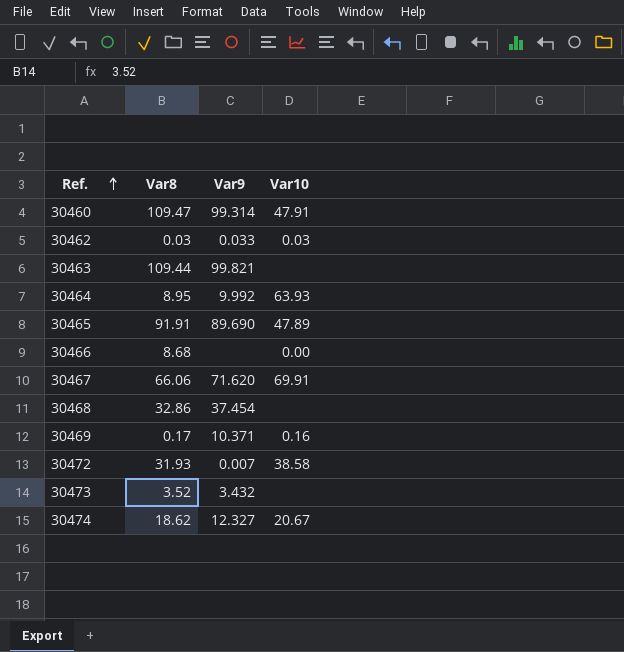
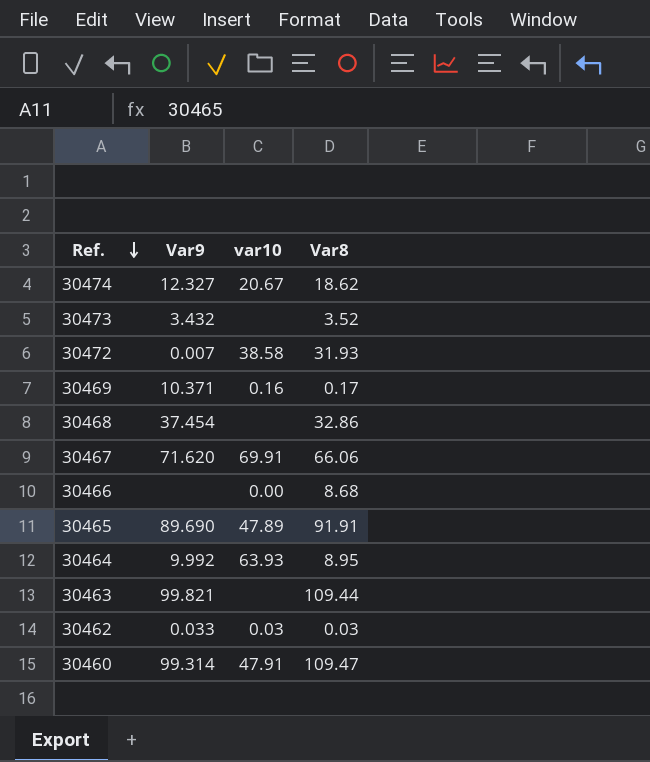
row order: Ref. ascending -> Ref. descending
column name: Var10 -> var10
column Var8 | position: 2 -> 4

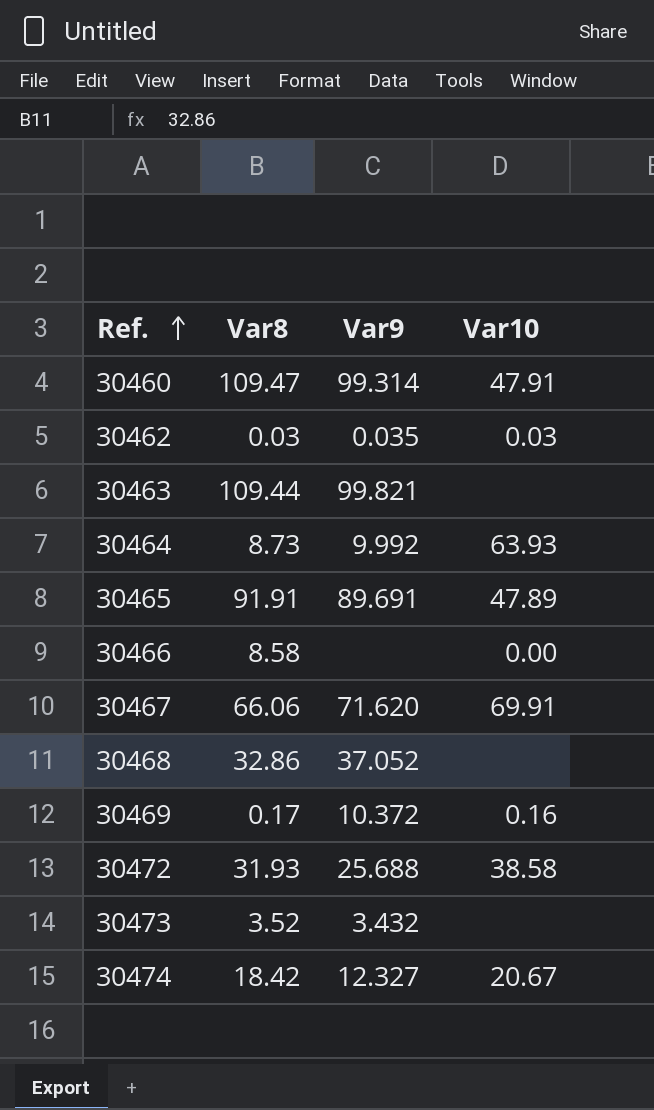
row order: Ref. descending -> Ref. ascending
column Var8 | position: 4 -> 2
column name: var10 -> Var10
30462 | Var9: 0.033 -> 0.035
30464 | Var8: 8.95 -> 8.73
30465 | Var9: 89.690 -> 89.691
30466 | Var8: 8.68 -> 8.58
30468 | Var9: 37.454 -> 37.052
30469 | Var9: 10.371 -> 10.372
30472 | Var9: 0.007 -> 25.688
30474 | Var8: 18.62 -> 18.42

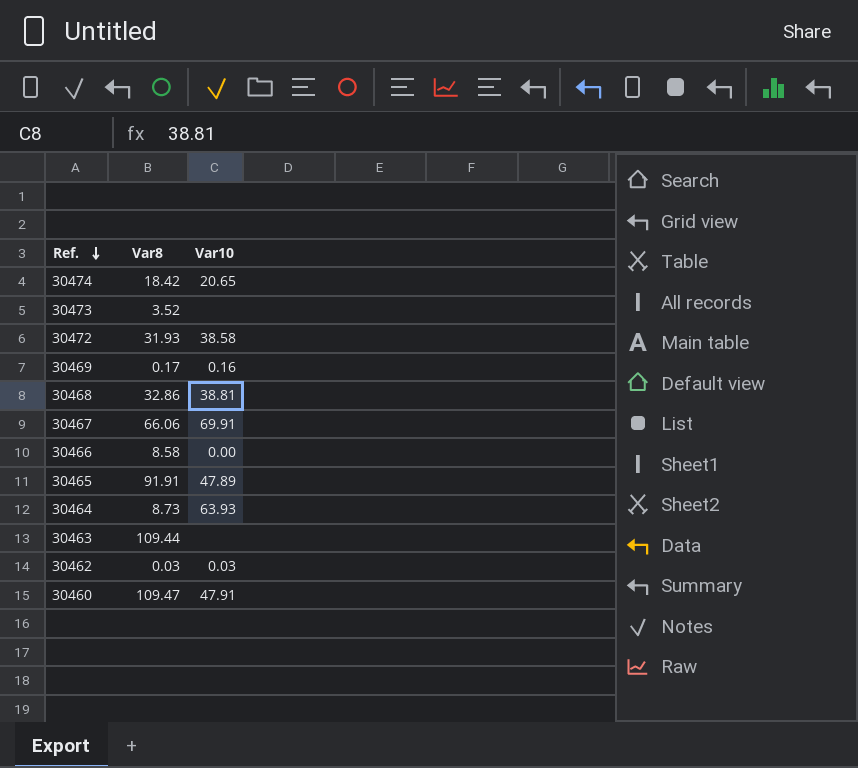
row order: Ref. ascending -> Ref. descending
column Var9 | position: 3 -> none
30474 | Var10: 20.67 -> 20.65
30468 | Var10: none -> 38.81

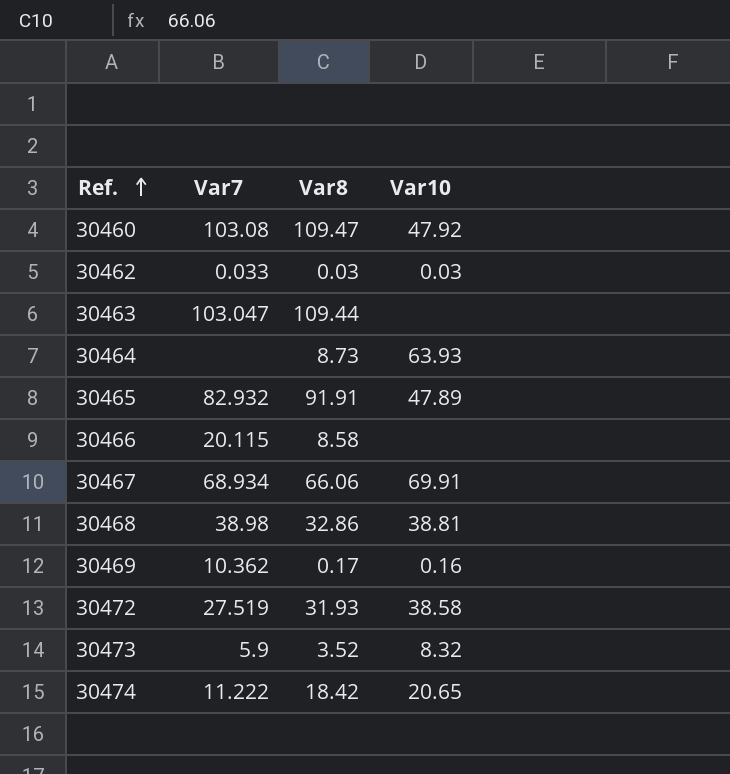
row order: Ref. descending -> Ref. ascending
column Var7 | position: none -> 2
30460 | Var10: 47.91 -> 47.92
30466 | Var10: 0.00 -> none
30473 | Var10: none -> 8.32

